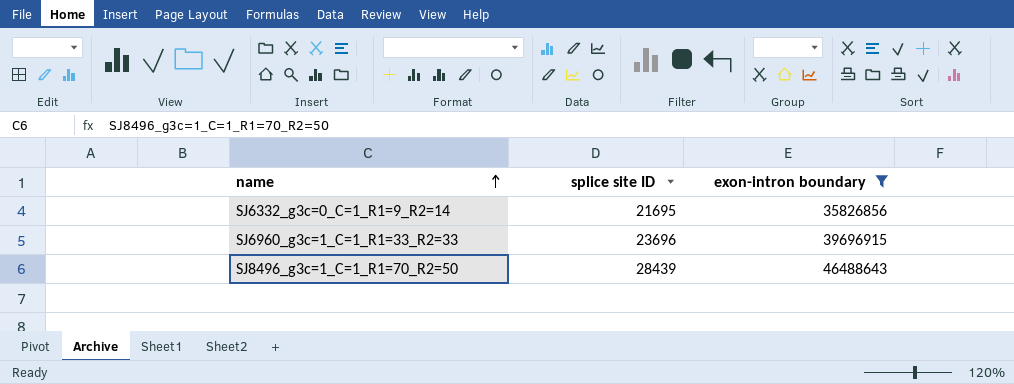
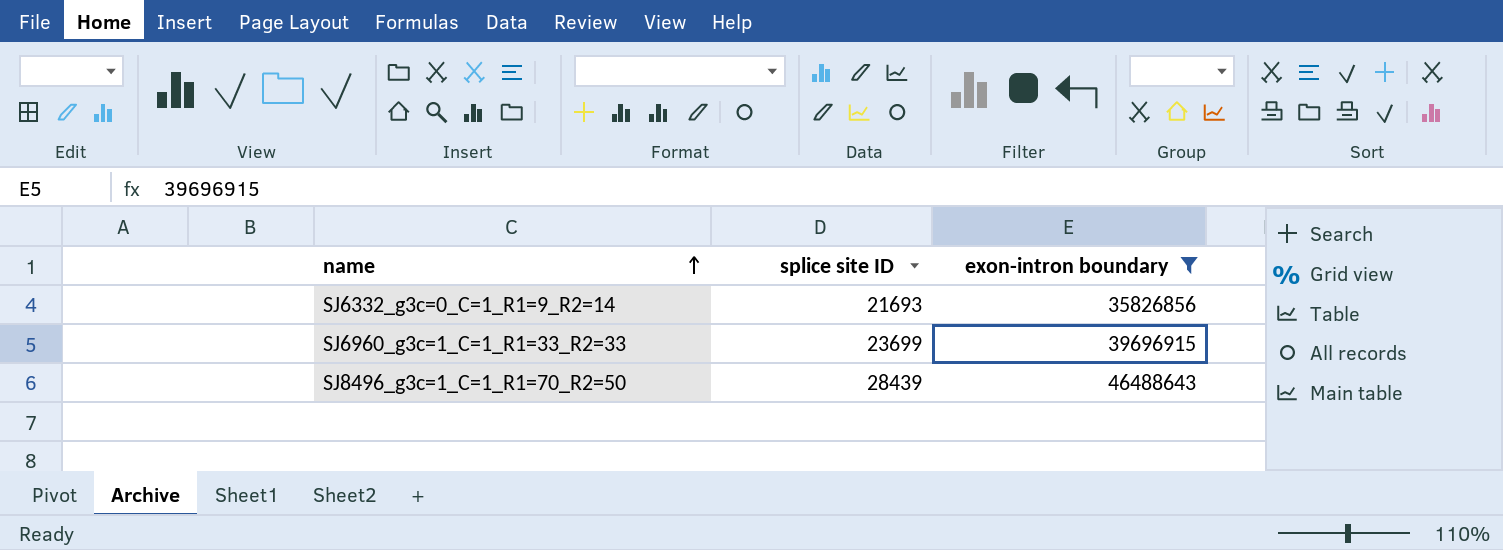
SJ6332_g3c=0_C=1_R1=9_R2=14 | splice site ID: 21695 -> 21693
SJ6960_g3c=1_C=1_R1=33_R2=33 | splice site ID: 23696 -> 23699

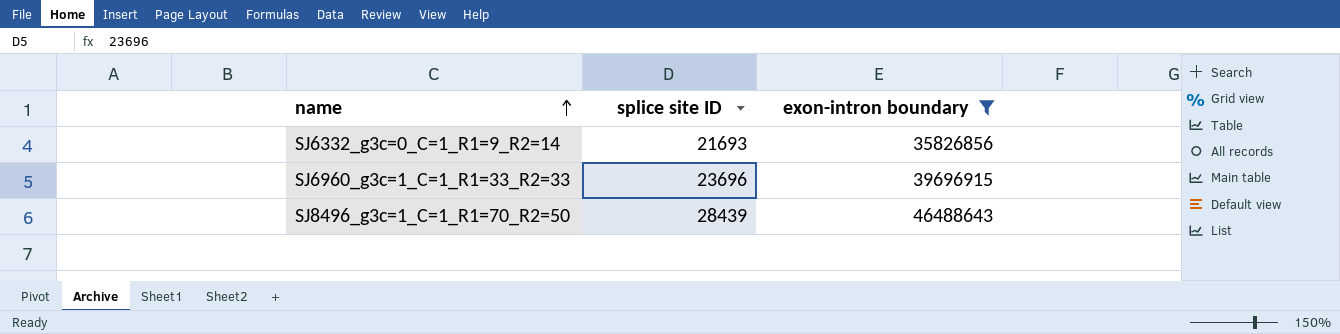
SJ6960_g3c=1_C=1_R1=33_R2=33 | splice site ID: 23699 -> 23696

